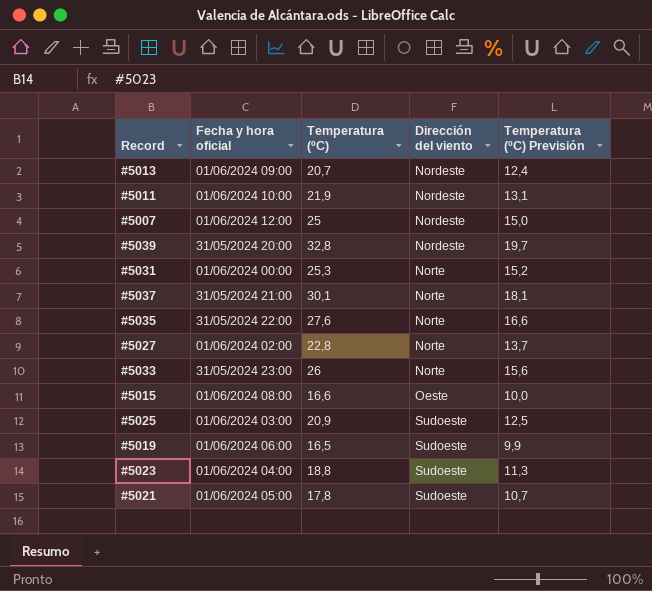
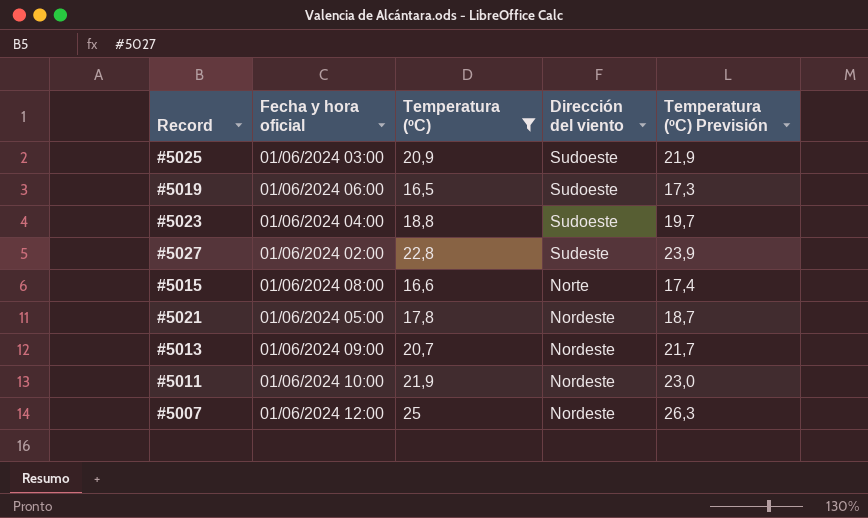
filter: none -> Temperatura (ºC) <= 25
row order: Dirección del viento ascending -> Dirección del viento descending
column Temperatura (ºC) Previsión | formula: [Temperatura (ºC)] * 0,6 -> [Temperatura (ºC)] * 1,05
#5027 | Dirección del viento: Norte -> Sudeste
#5015 | Dirección del viento: Oeste -> Norte
#5021 | Dirección del viento: Sudoeste -> Nordeste

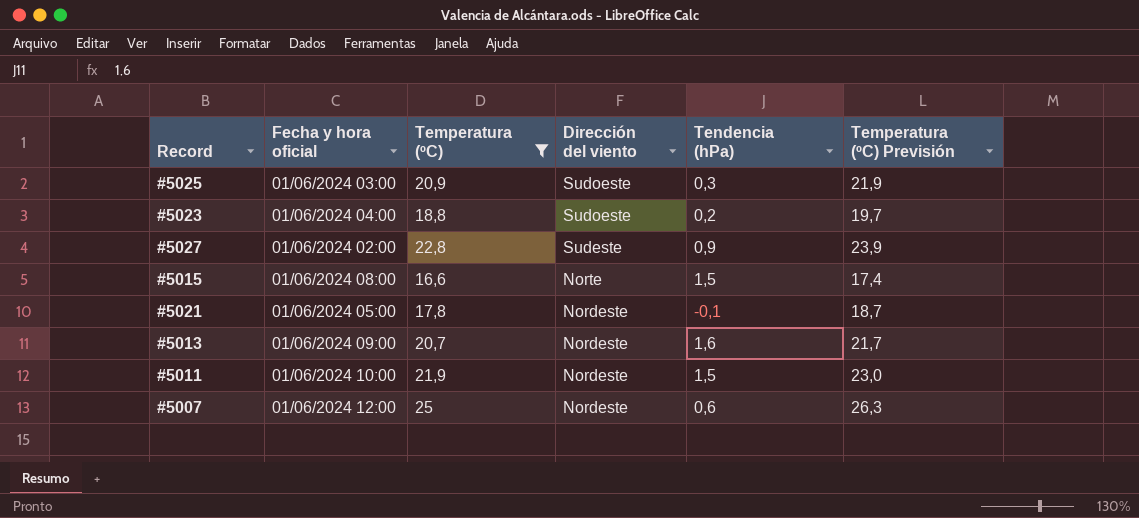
column Tendencia (hPa) | position: none -> 5
row #5019: 01/06/2024 06:00 | 16,5 | Sudoeste | 17,3 -> none

